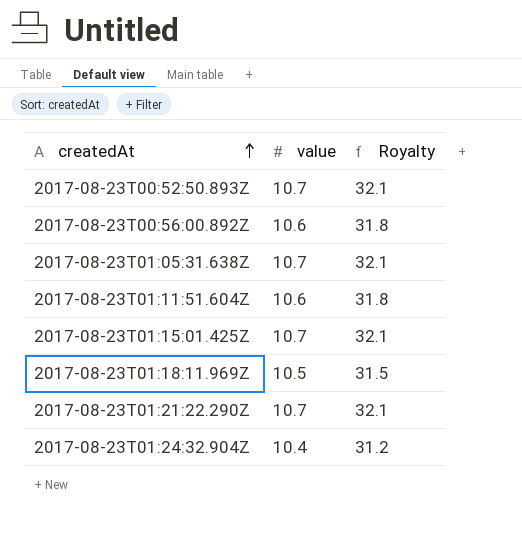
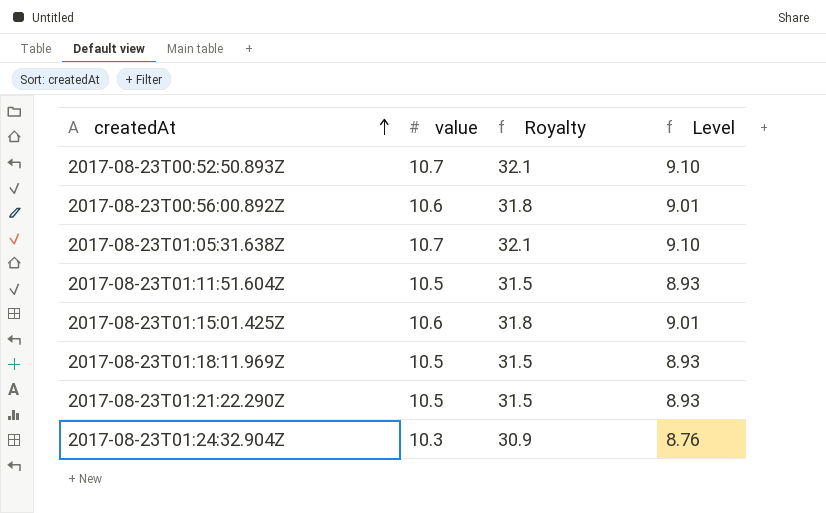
column Level | formula: none -> [value] * 0.85
2017-08-23T01:11:51.604Z | value: 10.6 -> 10.5
2017-08-23T01:11:51.604Z | Royalty: 31.8 -> 31.5
2017-08-23T01:15:01.425Z | value: 10.7 -> 10.6
2017-08-23T01:15:01.425Z | Royalty: 32.1 -> 31.8
2017-08-23T01:21:22.290Z | value: 10.7 -> 10.5
2017-08-23T01:21:22.290Z | Royalty: 32.1 -> 31.5
2017-08-23T01:24:32.904Z | value: 10.4 -> 10.3
2017-08-23T01:24:32.904Z | Royalty: 31.2 -> 30.9

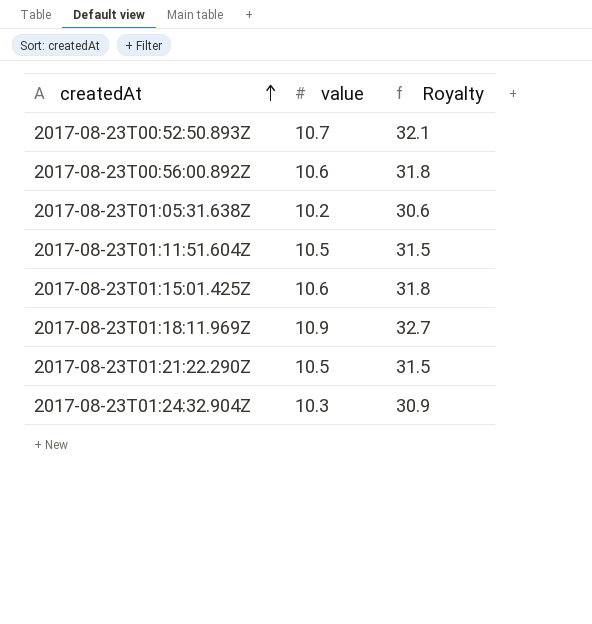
column Level | formula: [value] * 0.85 -> none
2017-08-23T01:05:31.638Z | value: 10.7 -> 10.2
2017-08-23T01:05:31.638Z | Royalty: 32.1 -> 30.6
2017-08-23T01:18:11.969Z | value: 10.5 -> 10.9
2017-08-23T01:18:11.969Z | Royalty: 31.5 -> 32.7

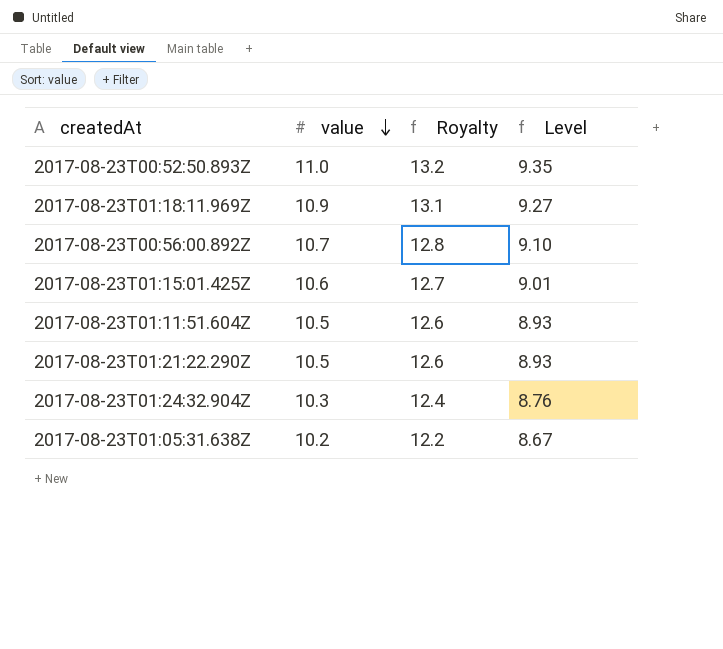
row order: createdAt ascending -> value descending
column Royalty | formula: [value] * 3 -> [value] * 1.2
column Level | formula: none -> [value] * 0.85
2017-08-23T00:52:50.893Z | value: 10.7 -> 11.0
2017-08-23T00:56:00.892Z | value: 10.6 -> 10.7

